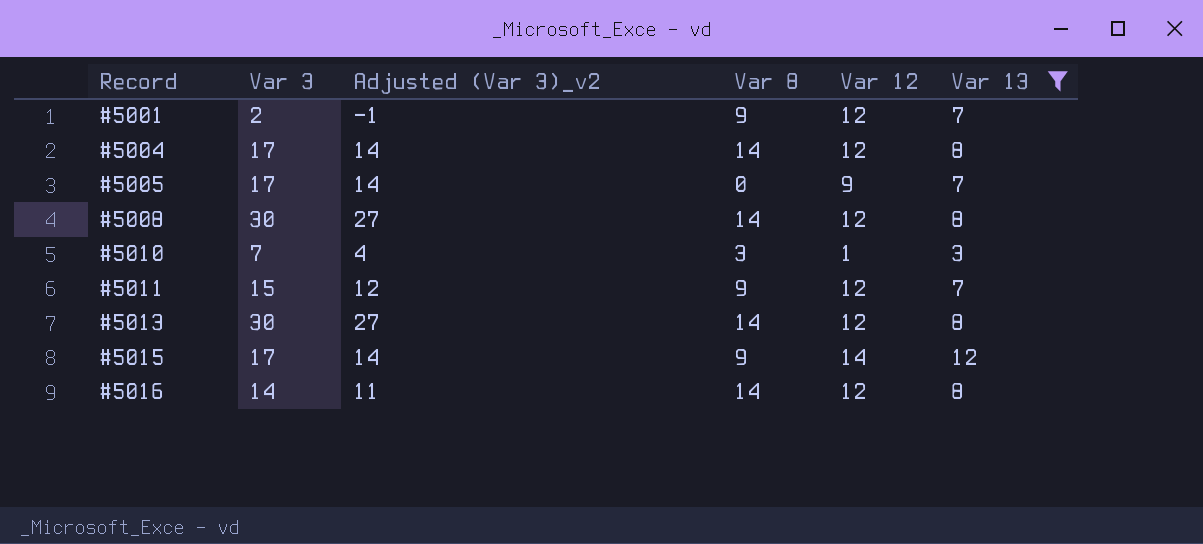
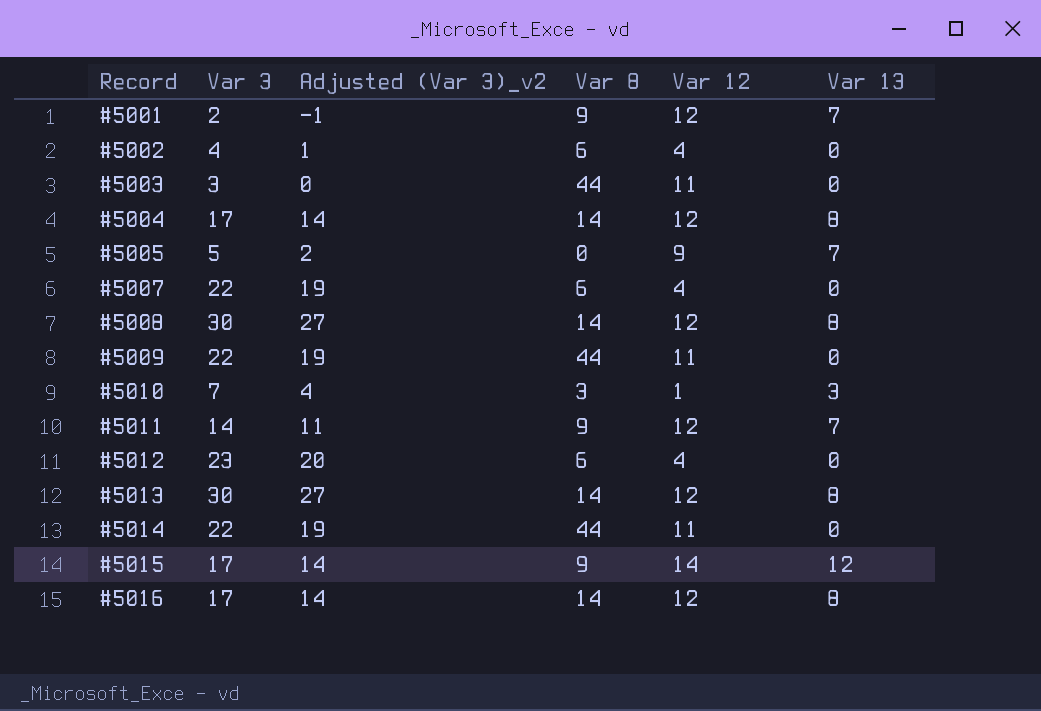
filter: Var 13 != 0 -> none
#5005 | Var 3: 17 -> 5
#5005 | Adjusted (Var 3)_v2: 14 -> 2
#5011 | Var 3: 15 -> 14
#5011 | Adjusted (Var 3)_v2: 12 -> 11
#5016 | Var 3: 14 -> 17
#5016 | Adjusted (Var 3)_v2: 11 -> 14

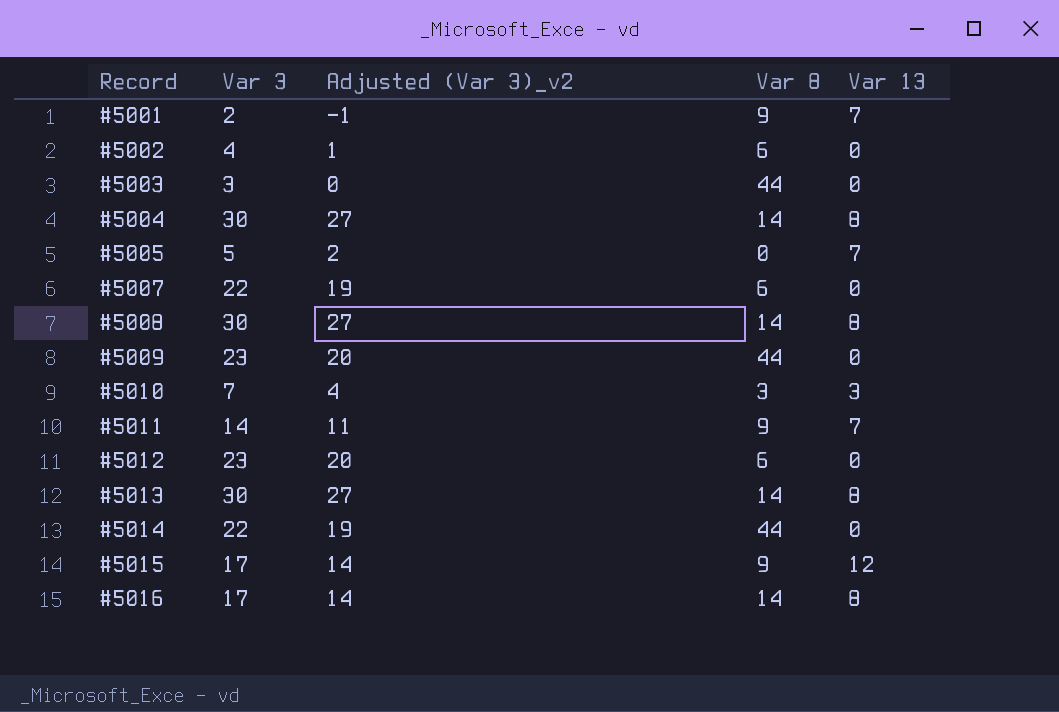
column Var 12 | position: 5 -> none
#5004 | Var 3: 17 -> 30
#5004 | Adjusted (Var 3)_v2: 14 -> 27
#5009 | Var 3: 22 -> 23
#5009 | Adjusted (Var 3)_v2: 19 -> 20

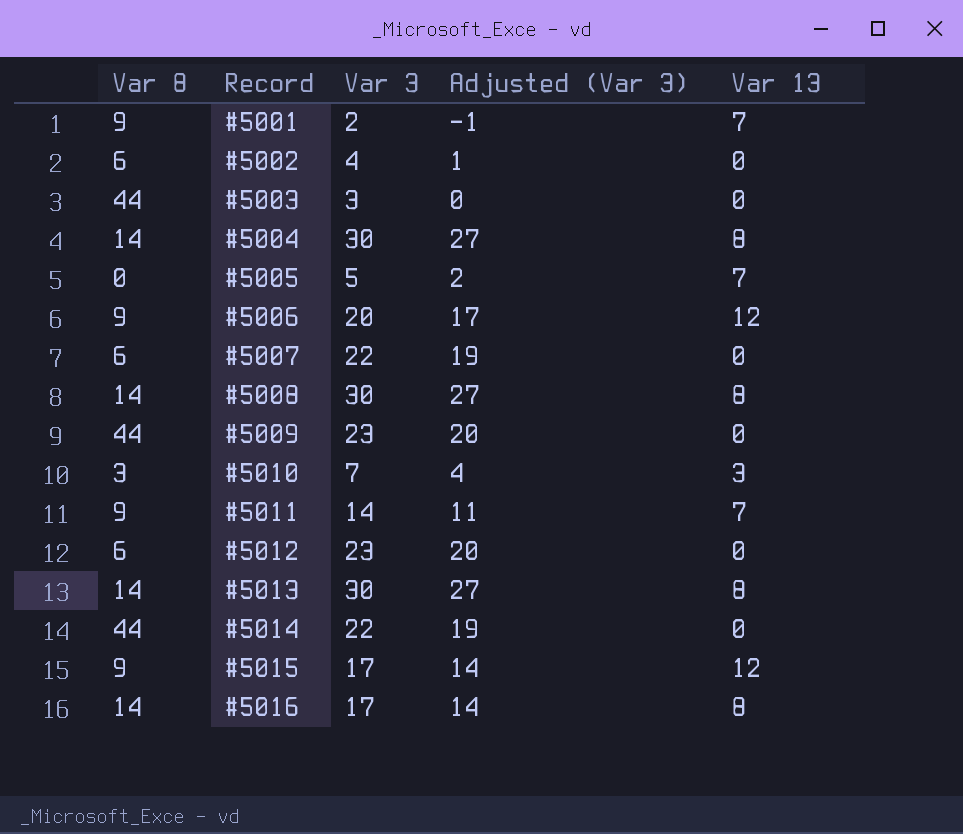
column Var 8 | position: 4 -> 1
column name: Adjusted (Var 3)_v2 -> Adjusted (Var 3)
row #5006: none -> 9 | 20 | 17 | 12

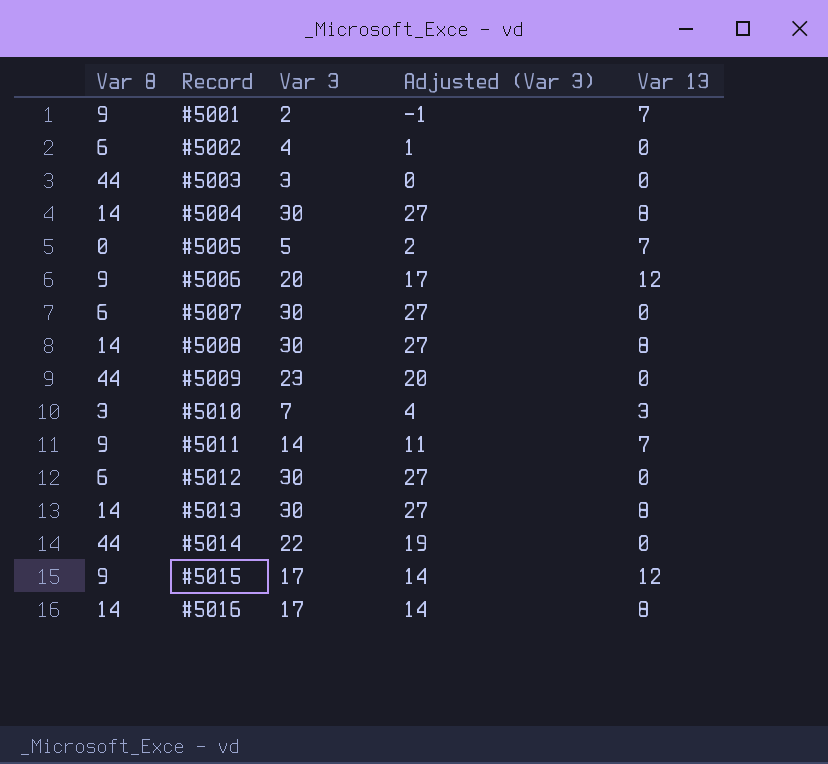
#5007 | Var 3: 22 -> 30
#5007 | Adjusted (Var 3): 19 -> 27
#5012 | Var 3: 23 -> 30
#5012 | Adjusted (Var 3): 20 -> 27

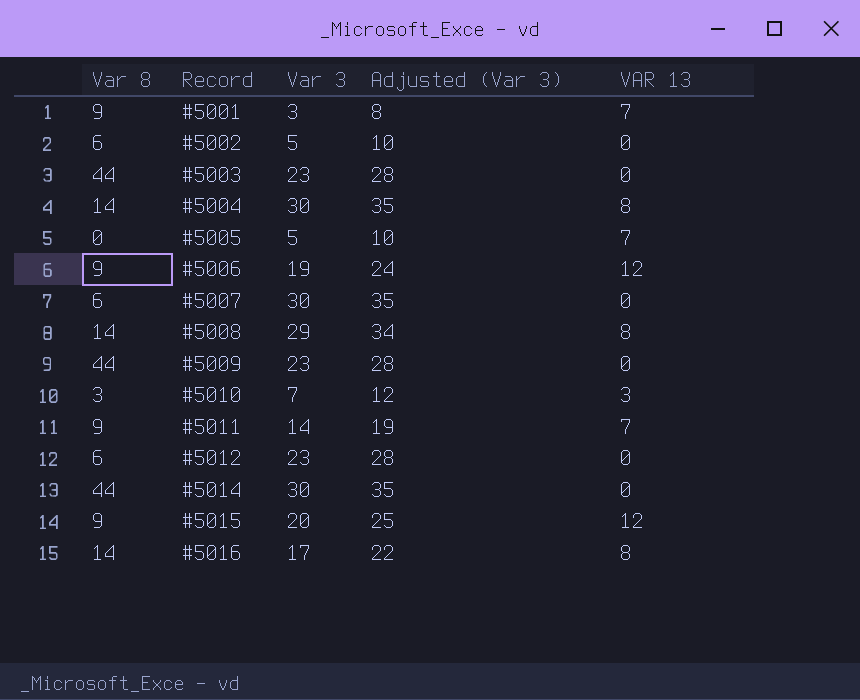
column Adjusted (Var 3) | formula: [Var 3] - 3 -> [Var 3] + 5
column name: Var 13 -> VAR 13
row #5013: 14 | 30 | 27 | 8 -> none
#5001 | Var 3: 2 -> 3
#5002 | Var 3: 4 -> 5
#5003 | Var 3: 3 -> 23
#5006 | Var 3: 20 -> 19
#5008 | Var 3: 30 -> 29
#5012 | Var 3: 30 -> 23
#5014 | Var 3: 22 -> 30
#5015 | Var 3: 17 -> 20

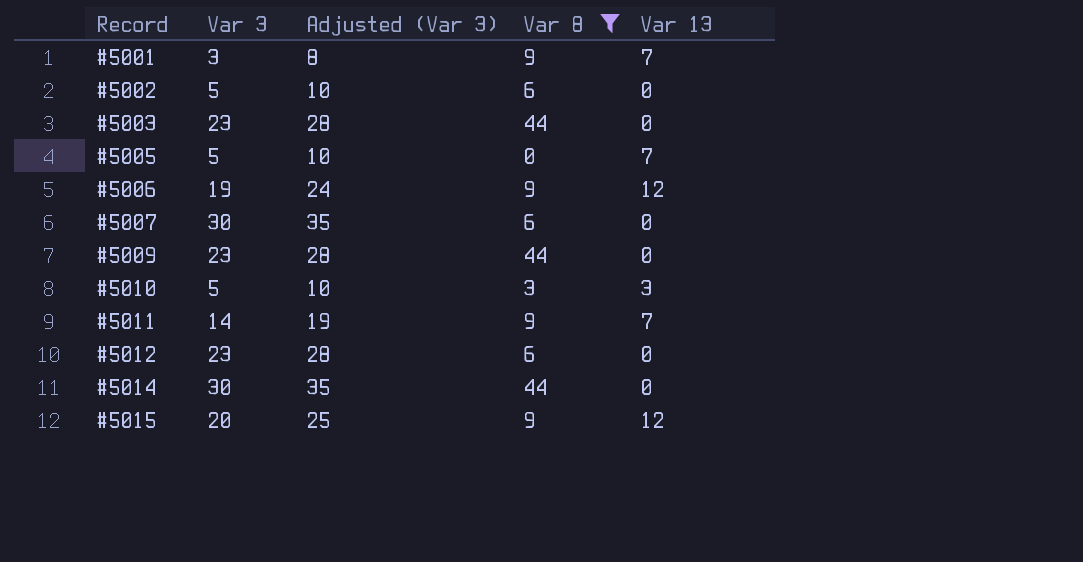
filter: none -> Var 8 != 14
column Var 8 | position: 1 -> 4
column name: VAR 13 -> Var 13
#5010 | Var 3: 7 -> 5
#5010 | Adjusted (Var 3): 12 -> 10

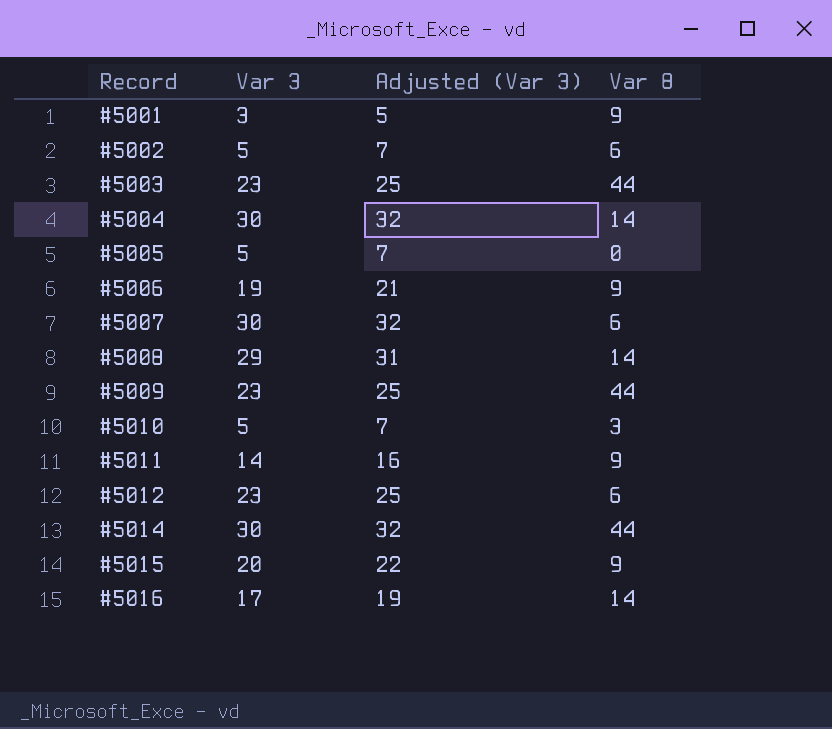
filter: Var 8 != 14 -> none
column Var 13 | position: 5 -> none
column Adjusted (Var 3) | formula: [Var 3] + 5 -> [Var 3] + 2

